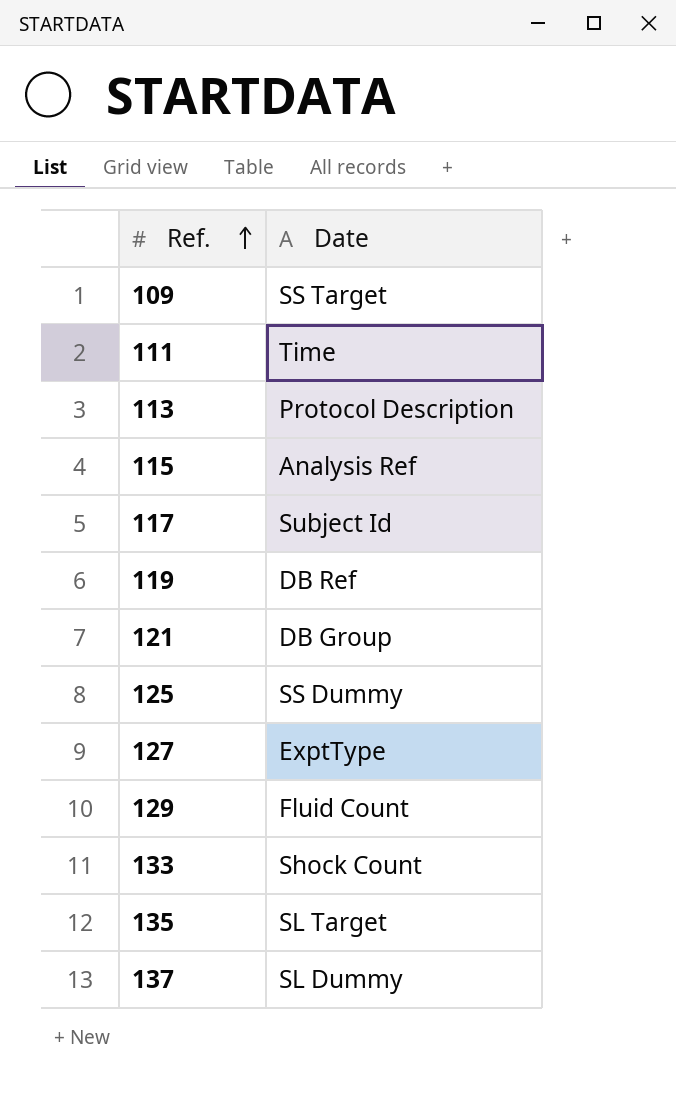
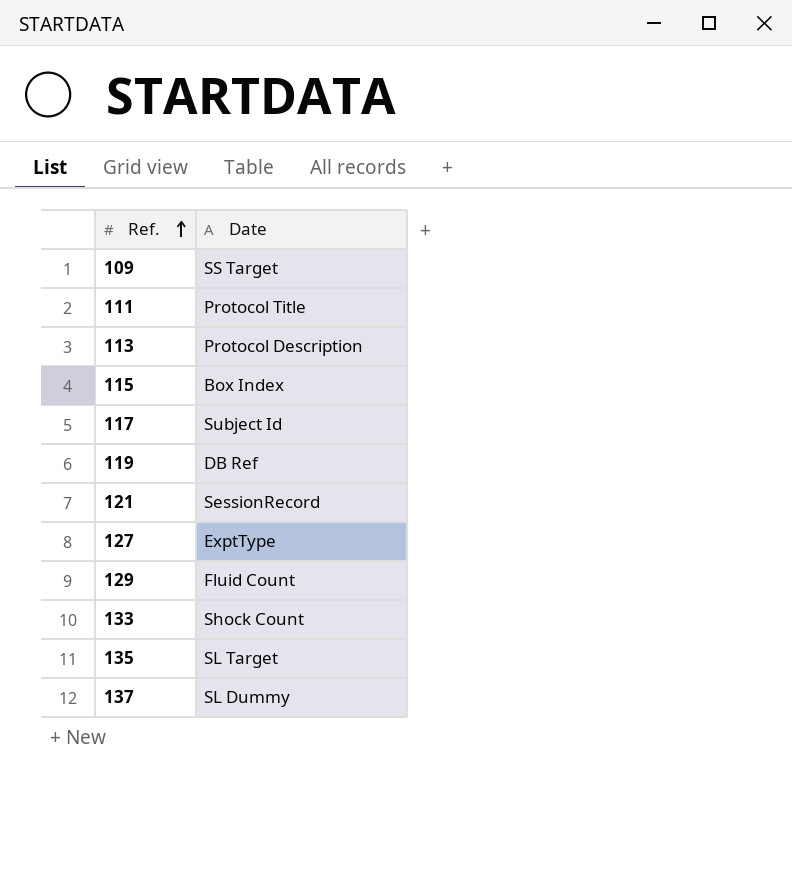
row 125: SS Dummy -> none
111 | Date: Time -> Protocol Title
115 | Date: Analysis Ref -> Box Index
121 | Date: DB Group -> SessionRecord

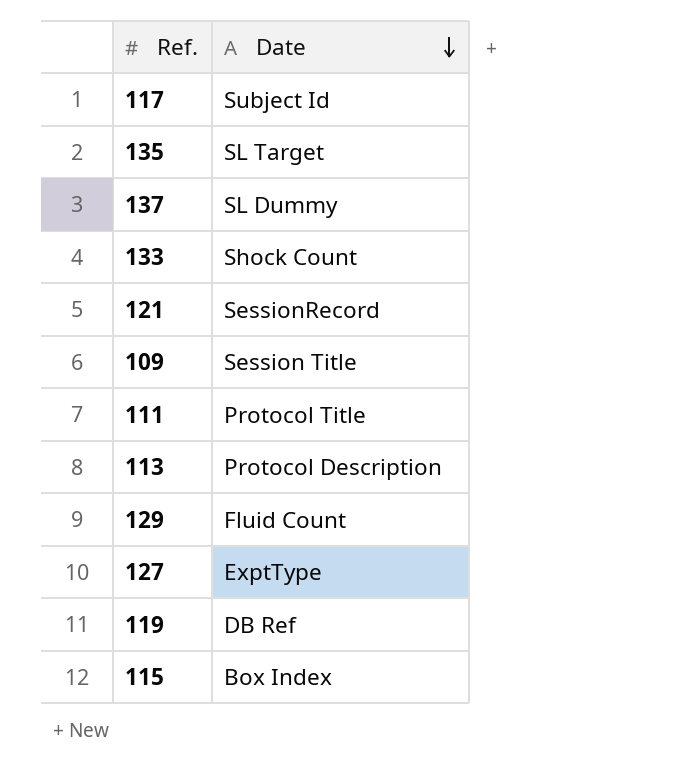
row order: Ref. ascending -> Date descending
109 | Date: SS Target -> Session Title

